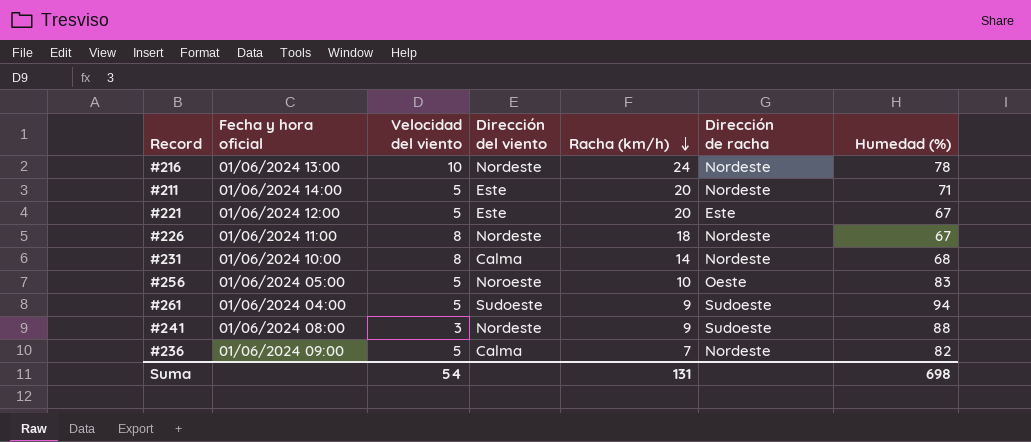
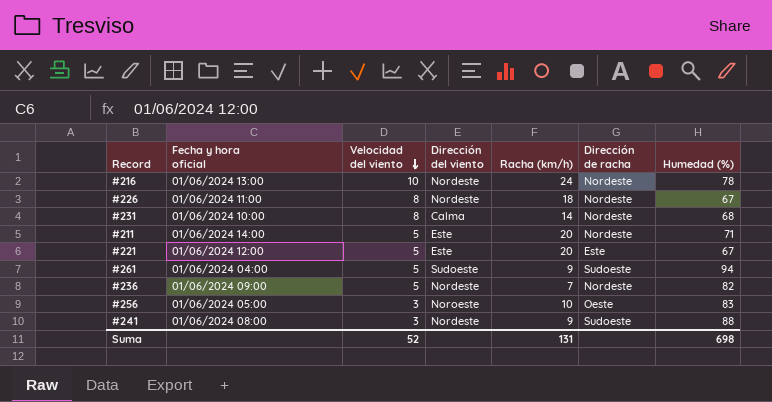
row order: Racha (km/h) descending -> Velocidad del viento descending
#236 | Dirección del viento: Calma -> Nordeste
#256 | Velocidad del viento: 5 -> 3
Suma | Velocidad del viento: 54 -> 52

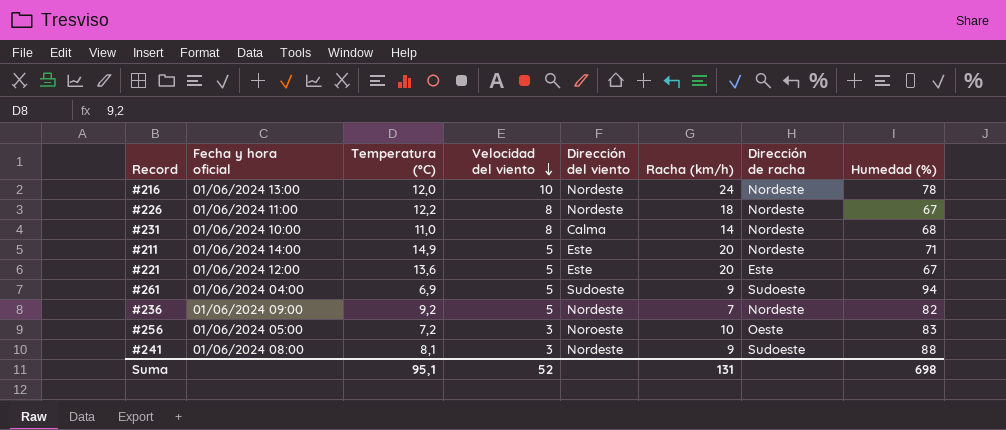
column Temperatura (ºC) | position: none -> 3

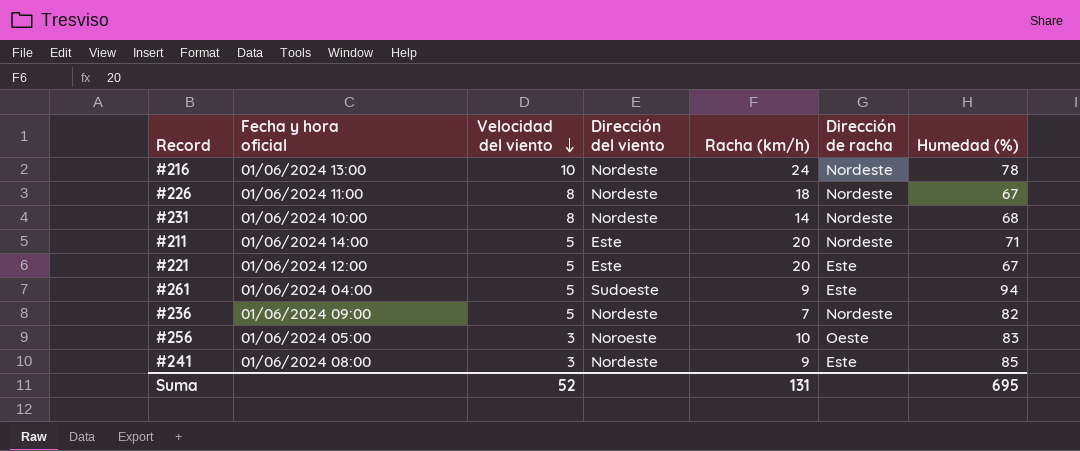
column Temperatura (ºC) | position: 3 -> none
#231 | Dirección del viento: Calma -> Nordeste
#261 | Dirección de racha: Sudoeste -> Este
#241 | Dirección de racha: Sudoeste -> Este
#241 | Humedad (%): 88 -> 85
Suma | Humedad (%): 698 -> 695

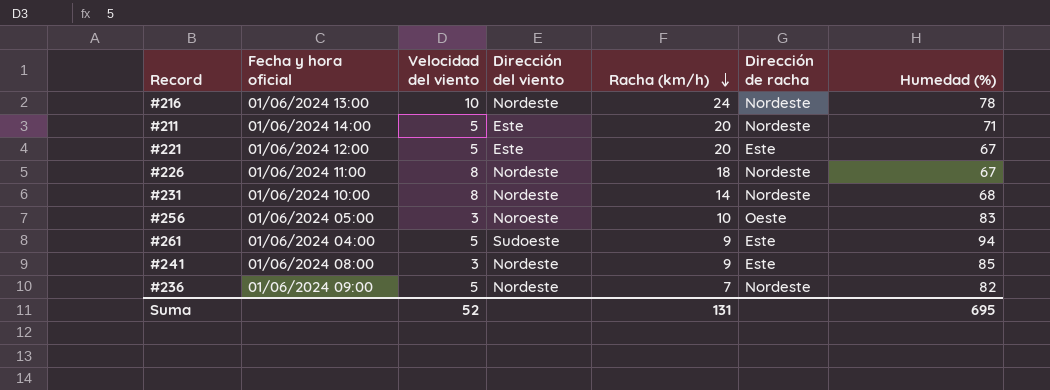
row order: Velocidad del viento descending -> Racha (km/h) descending

